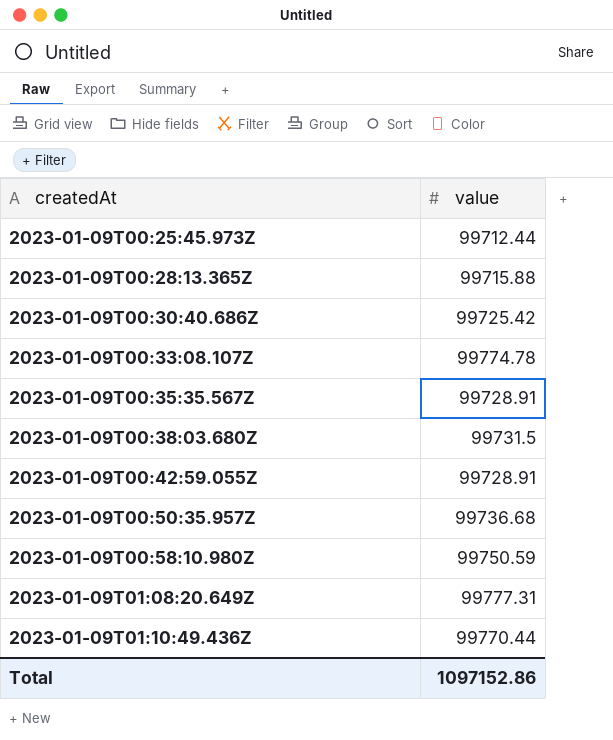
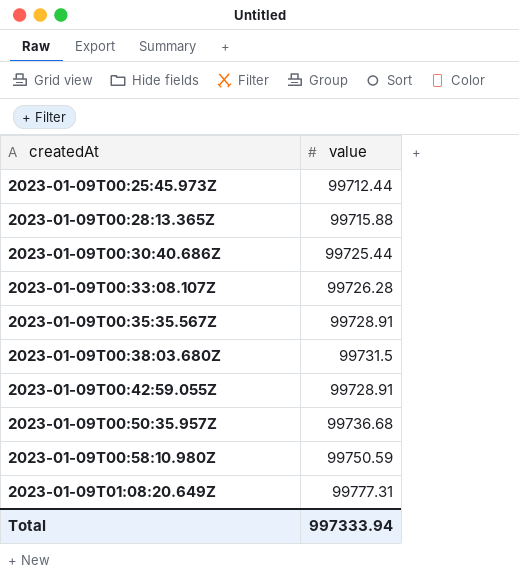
row 2023-01-09T01:10:49.436Z: 99770.44 -> none
2023-01-09T00:30:40.686Z | value: 99725.42 -> 99725.44
2023-01-09T00:33:08.107Z | value: 99774.78 -> 99726.28
Total | value: 1097152.86 -> 997333.94

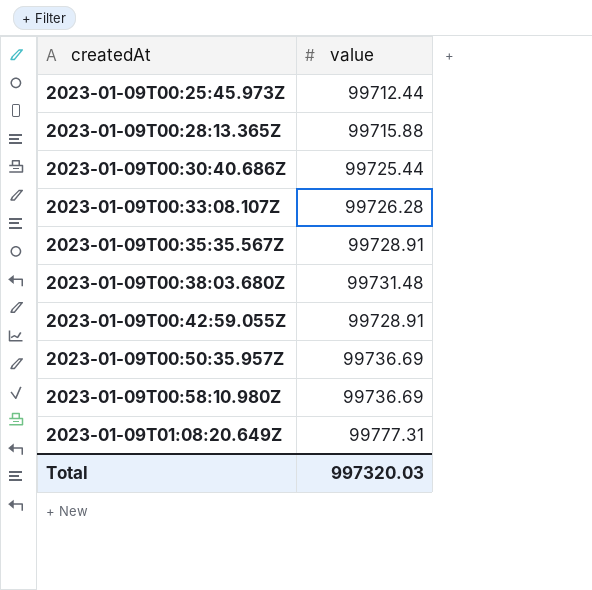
2023-01-09T00:38:03.680Z | value: 99731.5 -> 99731.48
2023-01-09T00:50:35.957Z | value: 99736.68 -> 99736.69
2023-01-09T00:58:10.980Z | value: 99750.59 -> 99736.69
Total | value: 997333.94 -> 997320.03

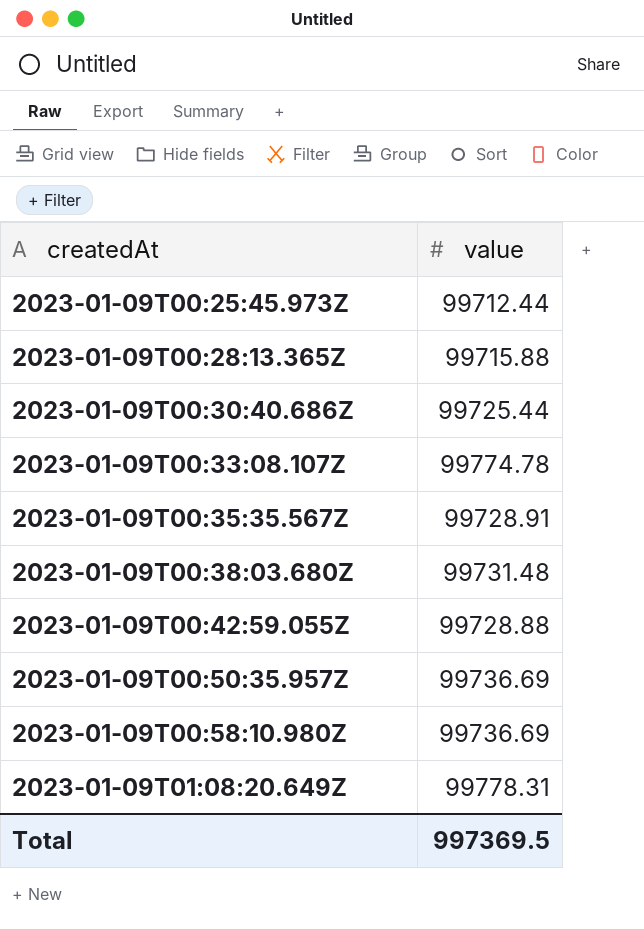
2023-01-09T00:33:08.107Z | value: 99726.28 -> 99774.78
2023-01-09T00:42:59.055Z | value: 99728.91 -> 99728.88
2023-01-09T01:08:20.649Z | value: 99777.31 -> 99778.31
Total | value: 997320.03 -> 997369.5

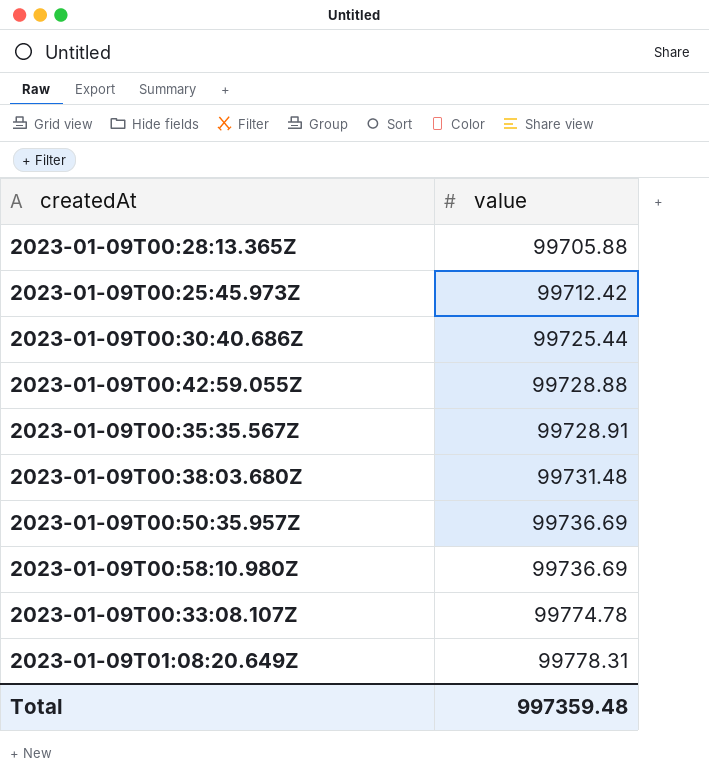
row order: createdAt ascending -> value ascending
2023-01-09T00:28:13.365Z | value: 99715.88 -> 99705.88
2023-01-09T00:25:45.973Z | value: 99712.44 -> 99712.42
Total | value: 997369.5 -> 997359.48

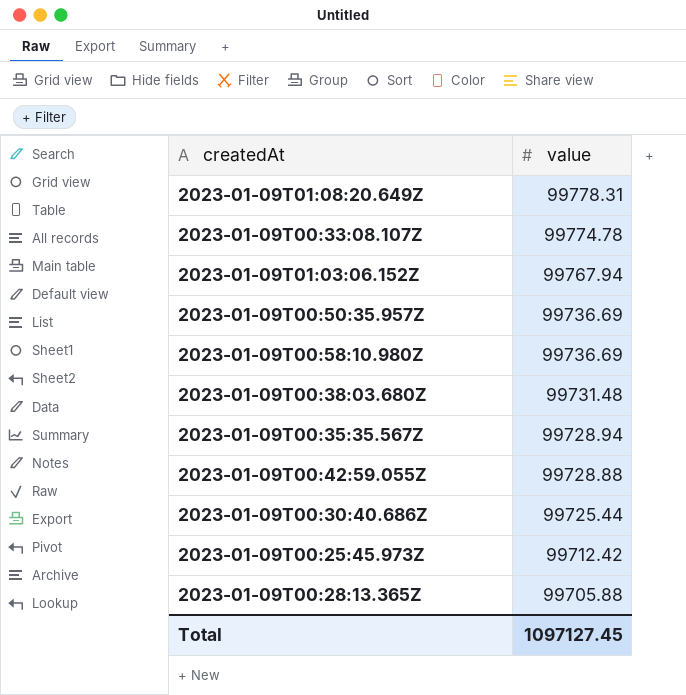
row order: value ascending -> value descending
row 2023-01-09T01:03:06.152Z: none -> 99767.94
2023-01-09T00:35:35.567Z | value: 99728.91 -> 99728.94
Total | value: 997359.48 -> 1097127.45

